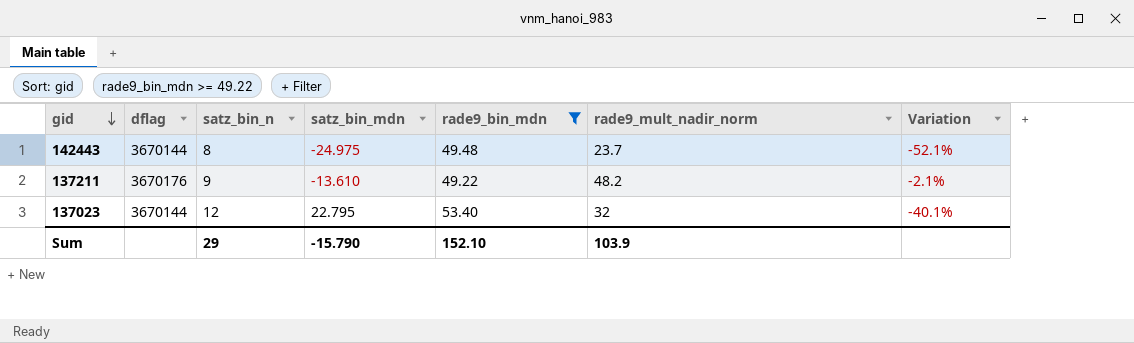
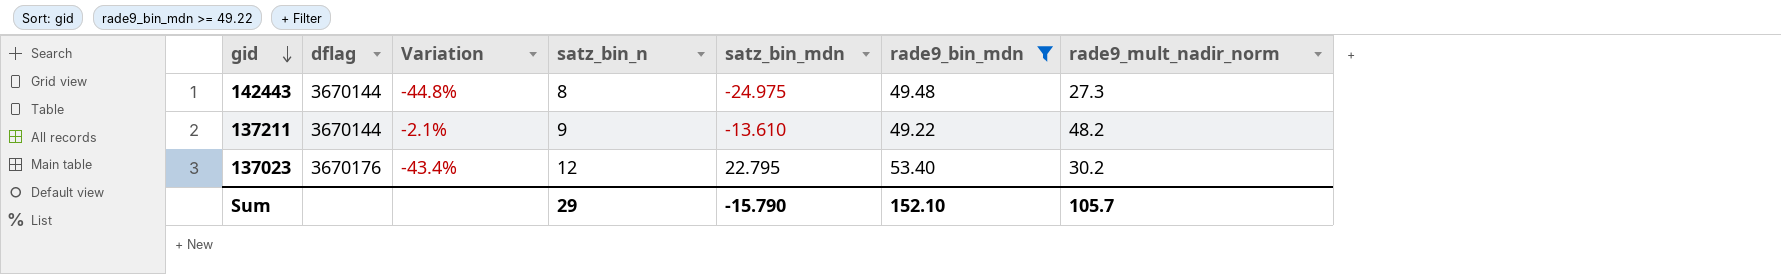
column Variation | position: 7 -> 3
142443 | Variation: -52.1% -> -44.8%
142443 | rade9_mult_nadir_norm: 23.7 -> 27.3
137211 | dflag: 3670176 -> 3670144
137023 | dflag: 3670144 -> 3670176
137023 | Variation: -40.1% -> -43.4%
137023 | rade9_mult_nadir_norm: 32 -> 30.2
Sum | rade9_mult_nadir_norm: 103.9 -> 105.7

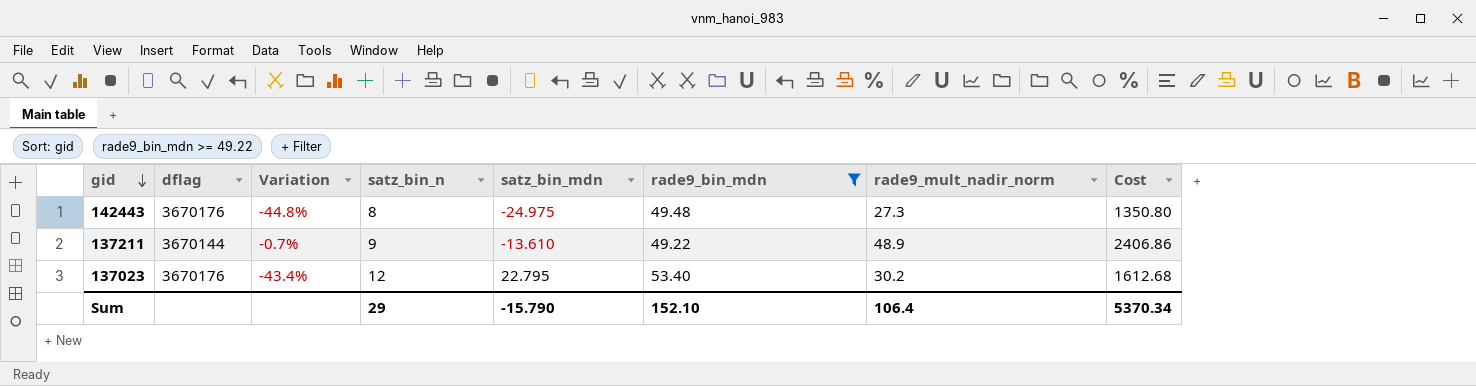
column Cost | formula: none -> [rade9_bin_mdn] * [rade9_mult_nadir_norm]
142443 | dflag: 3670144 -> 3670176
137211 | Variation: -2.1% -> -0.7%
137211 | rade9_mult_nadir_norm: 48.2 -> 48.9
Sum | rade9_mult_nadir_norm: 105.7 -> 106.4

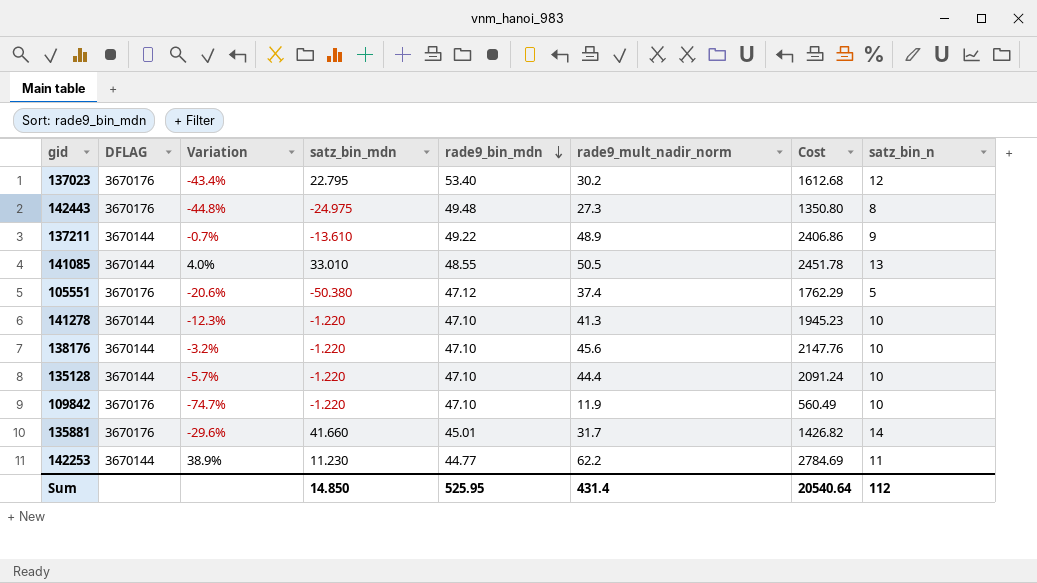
filter: rade9_bin_mdn >= 49.22 -> none
row order: gid descending -> rade9_bin_mdn descending
column name: dflag -> DFLAG
column satz_bin_n | position: 4 -> 8
Sum | satz_bin_mdn: -15.790 -> 14.850
Sum | rade9_bin_mdn: 152.10 -> 525.95
Sum | rade9_mult_nadir_norm: 106.4 -> 431.4
Sum | Cost: 5370.34 -> 20540.64
Sum | satz_bin_n: 29 -> 112

